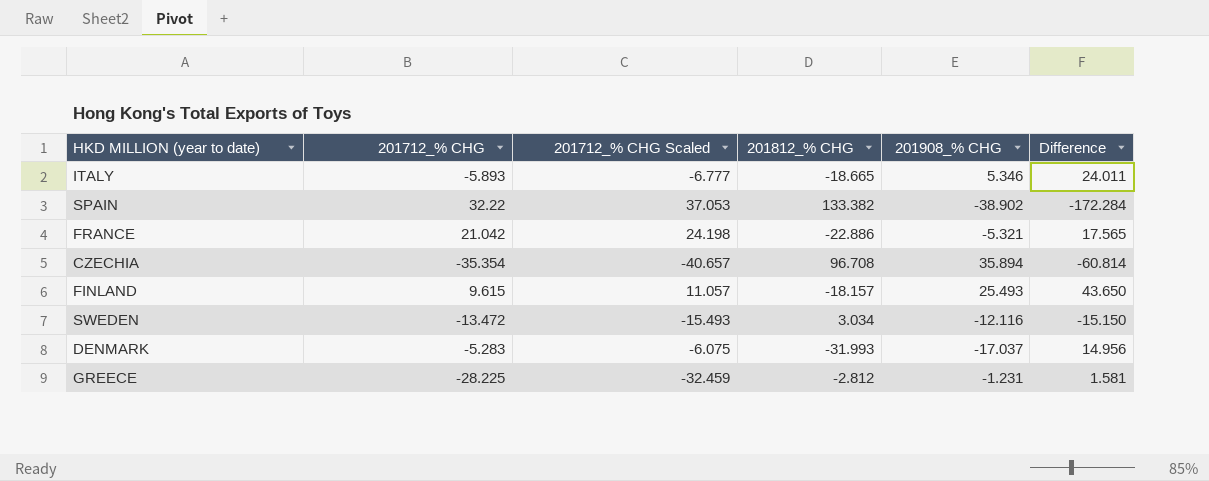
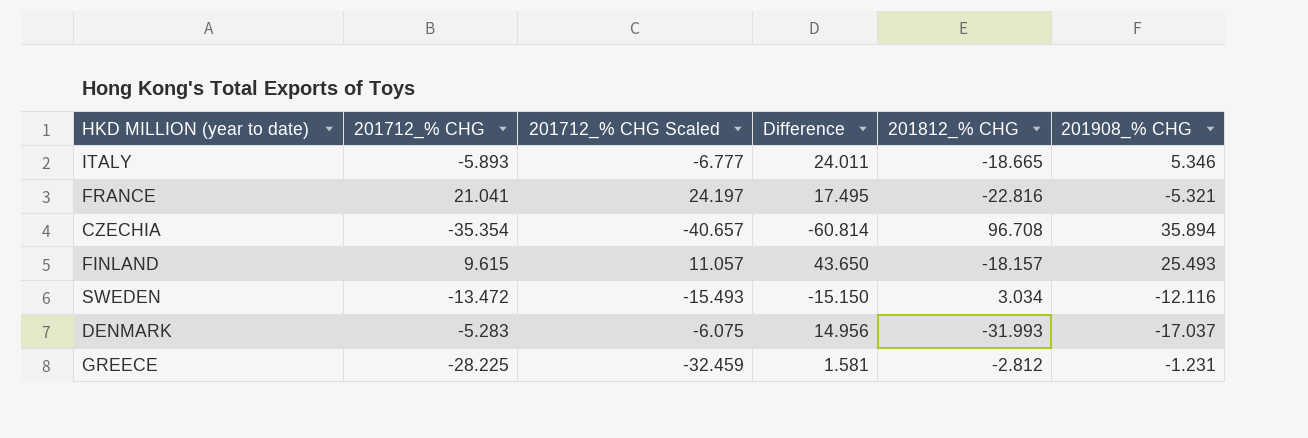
column Difference | position: 6 -> 4
row SPAIN: 32.22 | 37.053 | 133.382 | -38.902 | -172.284 -> none
FRANCE | 201712_% CHG: 21.042 -> 21.041
FRANCE | 201712_% CHG Scaled: 24.198 -> 24.197
FRANCE | Difference: 17.565 -> 17.495
FRANCE | 201812_% CHG: -22.886 -> -22.816

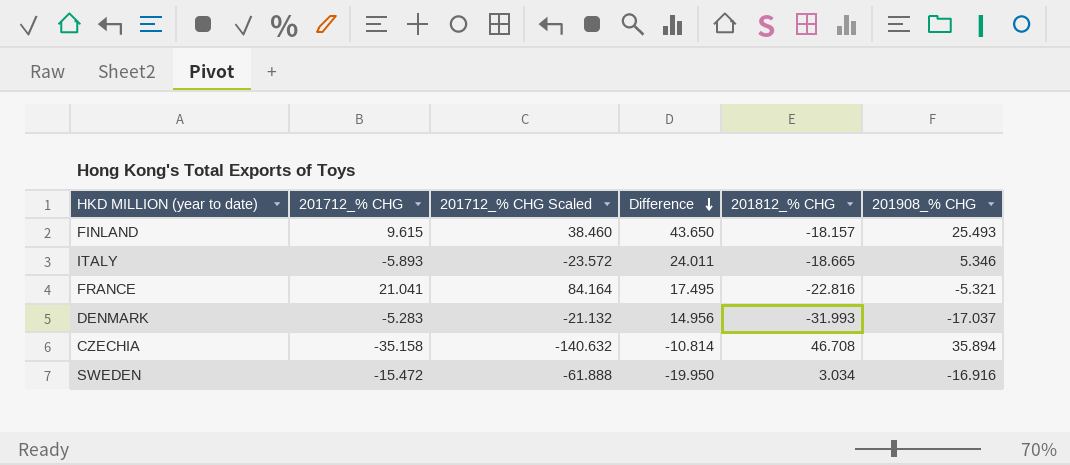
row order: none -> Difference descending
column 201712_% CHG Scaled | formula: [201712_% CHG] * 1.15 -> [201712_% CHG] * 4
row GREECE: -28.225 | -32.459 | 1.581 | -2.812 | -1.231 -> none
CZECHIA | 201712_% CHG: -35.354 -> -35.158
CZECHIA | Difference: -60.814 -> -10.814
CZECHIA | 201812_% CHG: 96.708 -> 46.708
SWEDEN | 201712_% CHG: -13.472 -> -15.472
SWEDEN | Difference: -15.150 -> -19.950
SWEDEN | 201908_% CHG: -12.116 -> -16.916

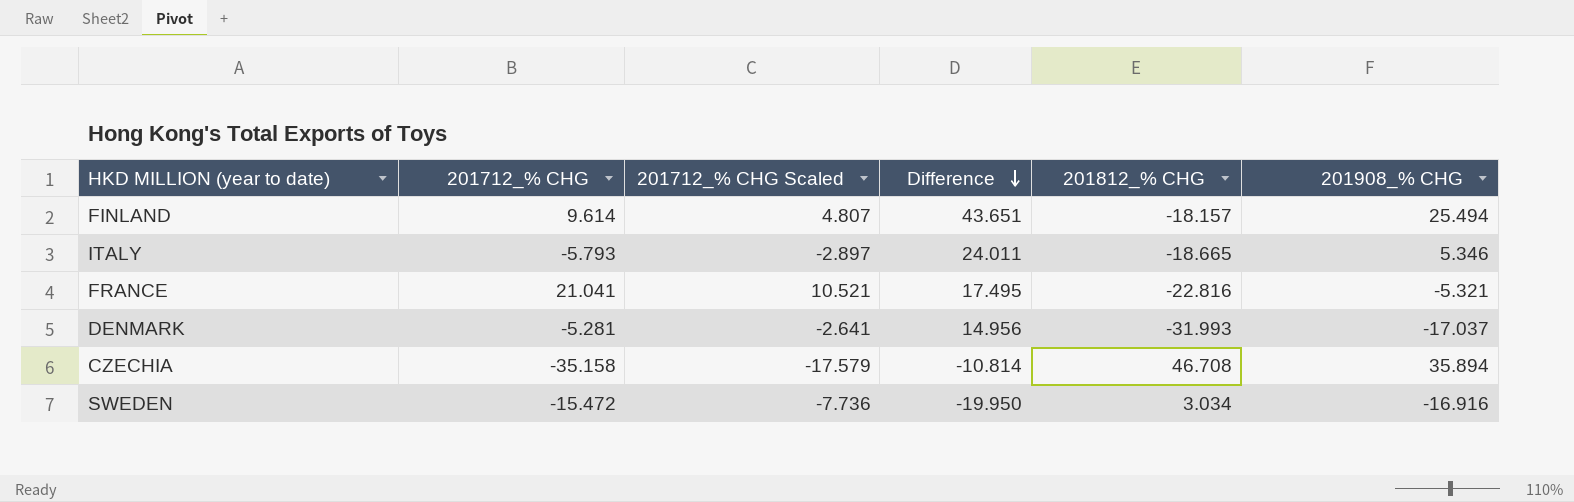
column 201712_% CHG Scaled | formula: [201712_% CHG] * 4 -> [201712_% CHG] * 0.5
FINLAND | 201712_% CHG: 9.615 -> 9.614
FINLAND | Difference: 43.650 -> 43.651
FINLAND | 201908_% CHG: 25.493 -> 25.494
ITALY | 201712_% CHG: -5.893 -> -5.793
DENMARK | 201712_% CHG: -5.283 -> -5.281

